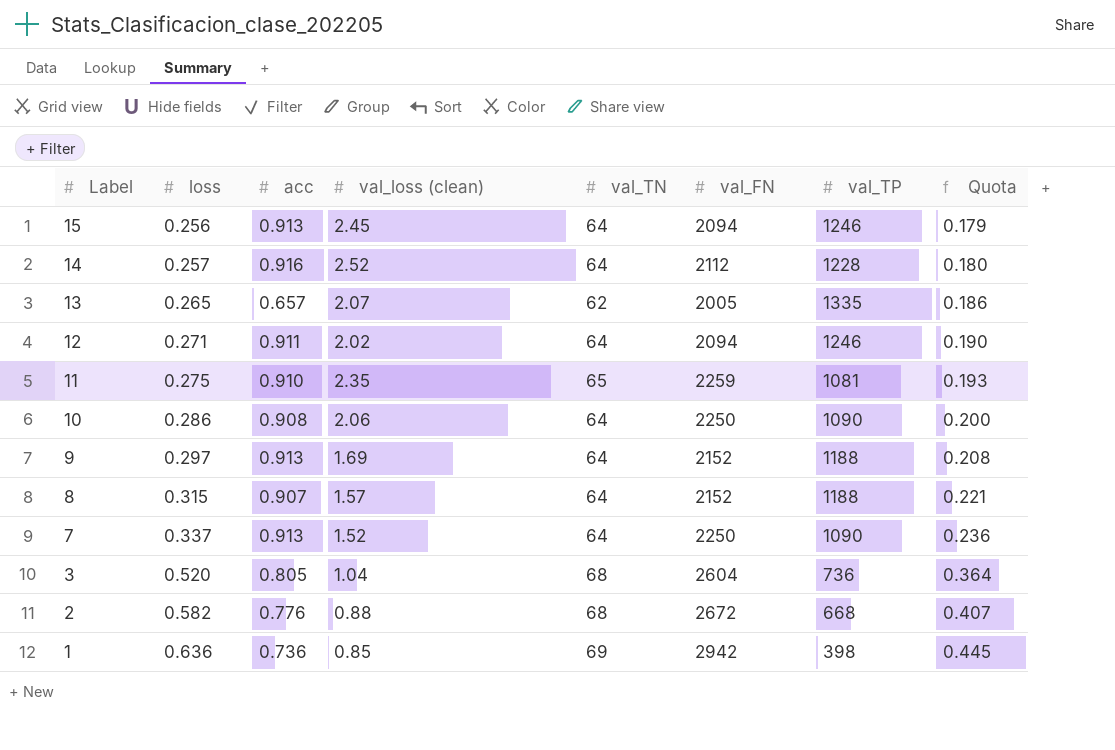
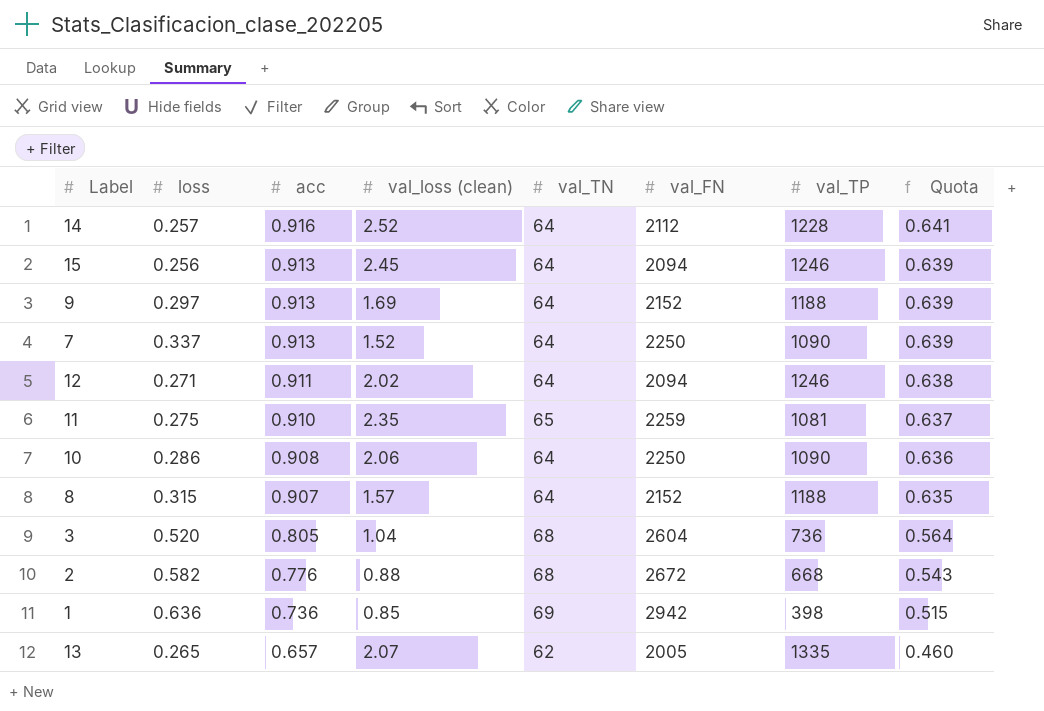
row order: Label descending -> acc descending
column Quota | formula: [loss] * 0.7 -> [acc] * 0.7

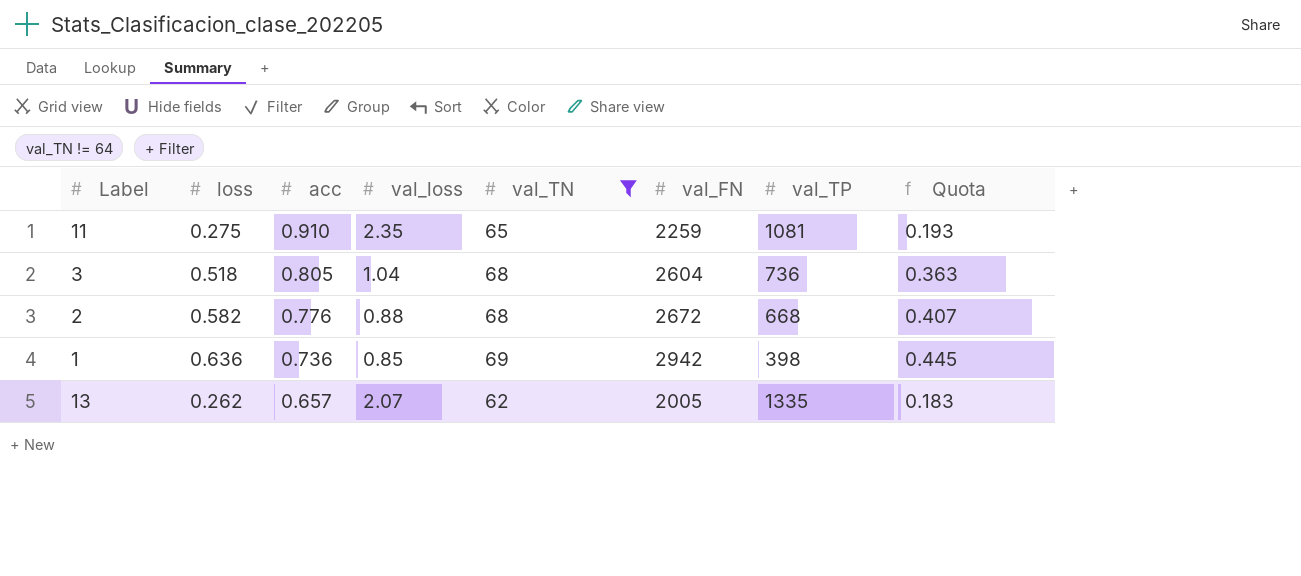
filter: none -> val_TN != 64
column name: val_loss (clean) -> val_loss
column Quota | formula: [acc] * 0.7 -> [loss] * 0.7
3 | loss: 0.520 -> 0.518
13 | loss: 0.265 -> 0.262

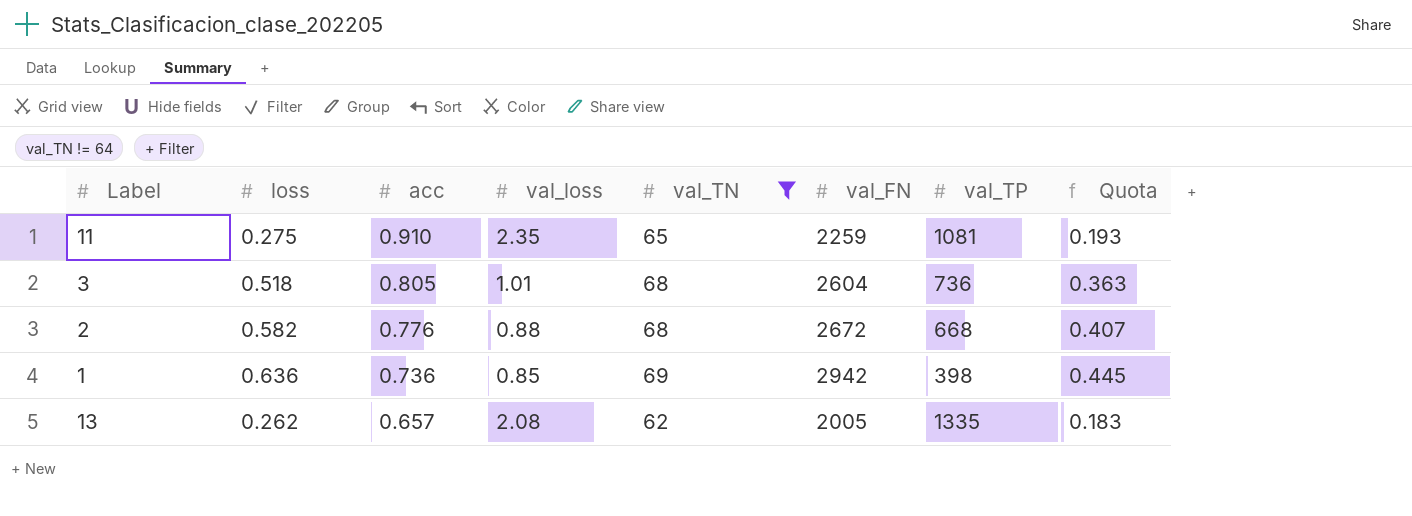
3 | val_loss: 1.04 -> 1.01
13 | val_loss: 2.07 -> 2.08

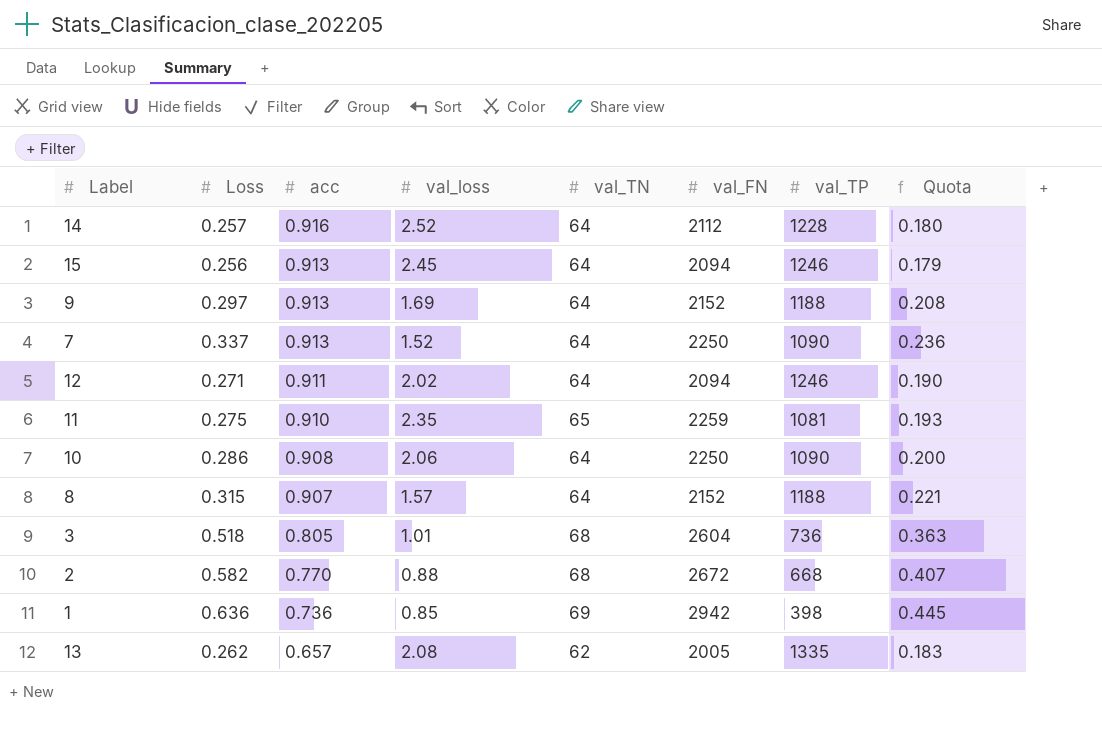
filter: val_TN != 64 -> none
column name: loss -> Loss
2 | acc: 0.776 -> 0.770

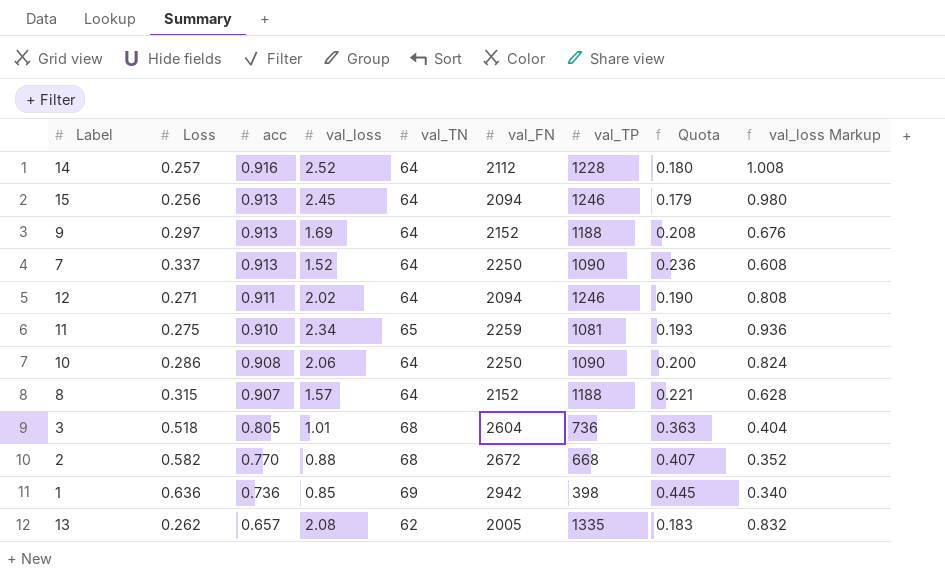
column val_loss Markup | formula: none -> [val_loss] * 0.4
11 | val_loss: 2.35 -> 2.34

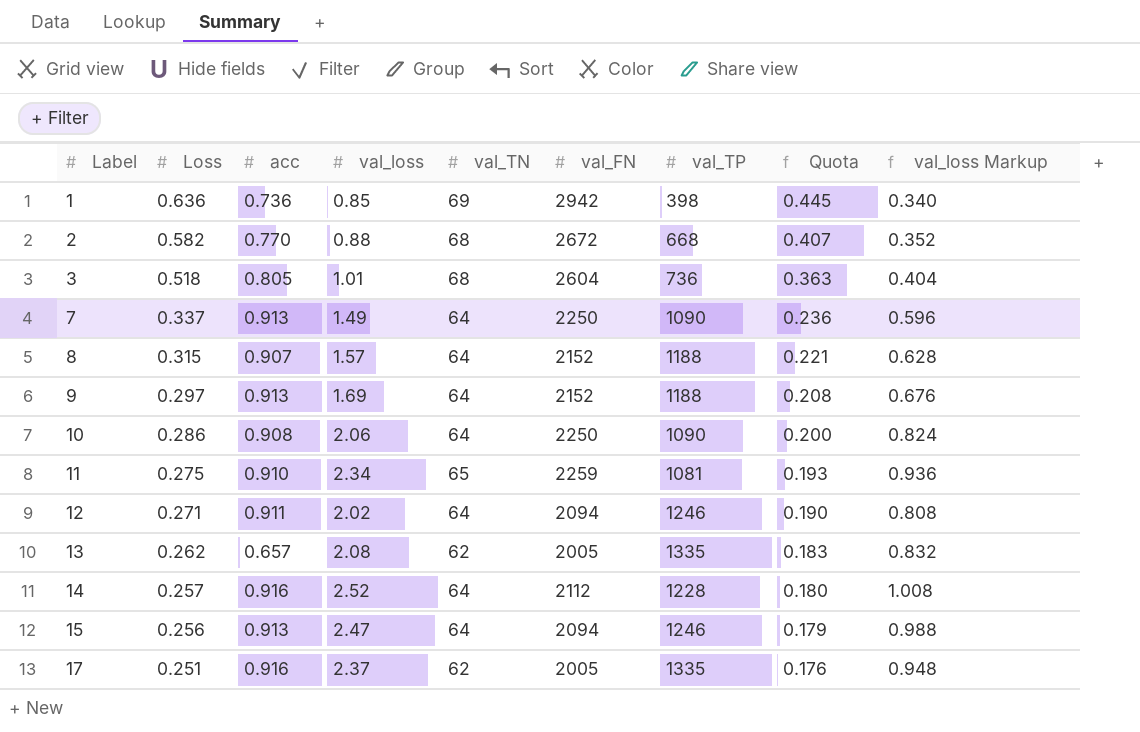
row order: acc descending -> Label ascending
7 | val_loss: 1.52 -> 1.49
7 | val_loss Markup: 0.608 -> 0.596
15 | val_loss: 2.45 -> 2.47
15 | val_loss Markup: 0.980 -> 0.988
row 17: none -> 0.251 | 0.916 | 2.37 | 62 | 2005 | 1335 | 0.176 | 0.948

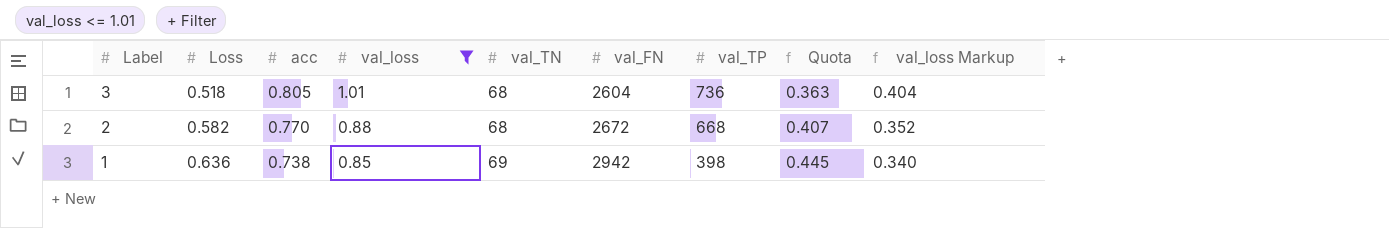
filter: none -> val_loss <= 1.01
row order: Label ascending -> Label descending
1 | acc: 0.736 -> 0.738

